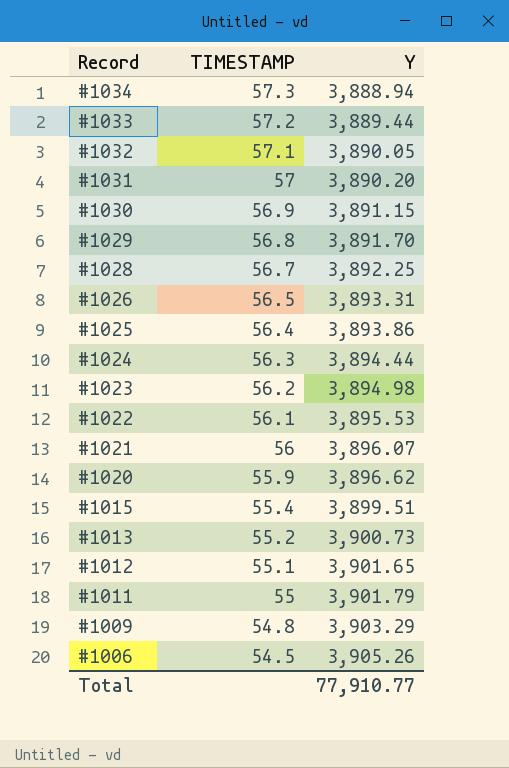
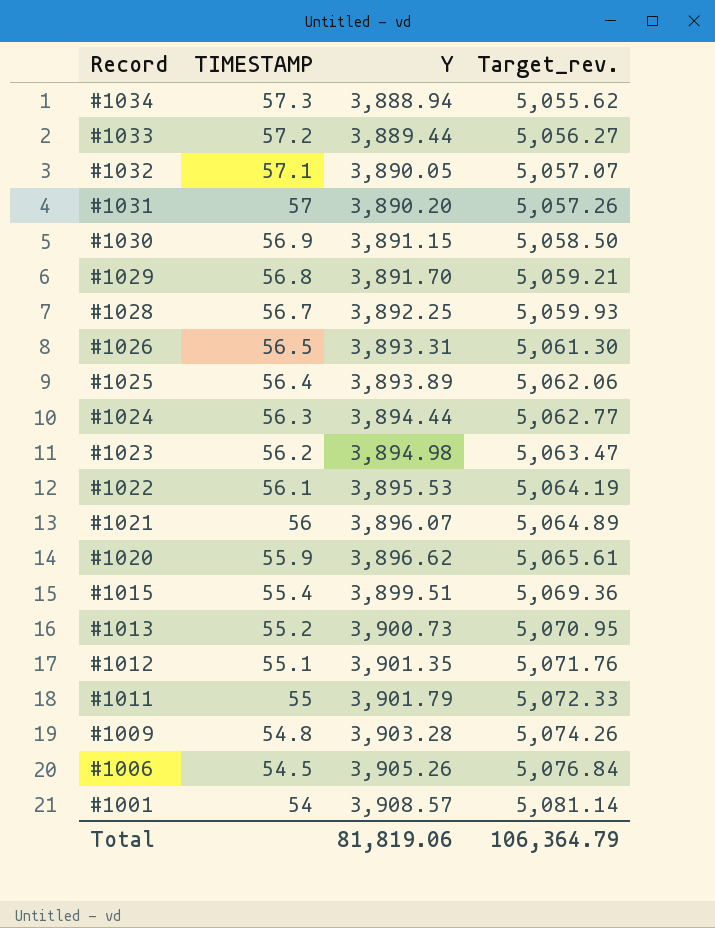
column Target_rev. | formula: none -> [Y] * 1.3
#1025 | Y: 3,893.86 -> 3,893.89
#1012 | Y: 3,901.65 -> 3,901.35
#1009 | Y: 3,903.29 -> 3,903.28
row #1001: none -> 54 | 3,908.57 | 5,081.14
Total | Y: 77,910.77 -> 81,819.06

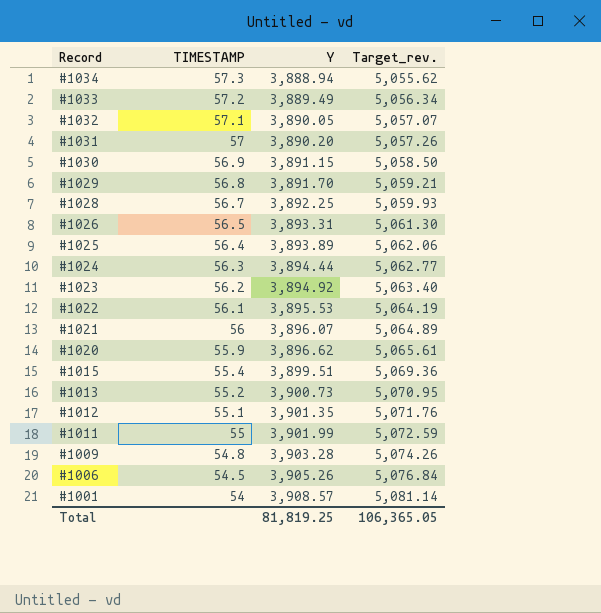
#1033 | Y: 3,889.44 -> 3,889.49
#1033 | Target_rev.: 5,056.27 -> 5,056.34
#1023 | Y: 3,894.98 -> 3,894.92
#1023 | Target_rev.: 5,063.47 -> 5,063.40
#1011 | Y: 3,901.79 -> 3,901.99
#1011 | Target_rev.: 5,072.33 -> 5,072.59
Total | Y: 81,819.06 -> 81,819.25
Total | Target_rev.: 106,364.79 -> 106,365.05

